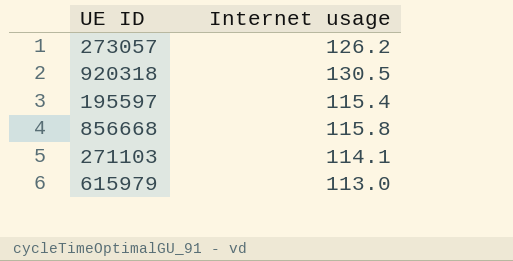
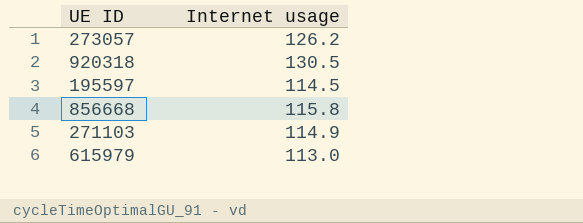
195597 | Internet usage: 115.4 -> 114.5
271103 | Internet usage: 114.1 -> 114.9

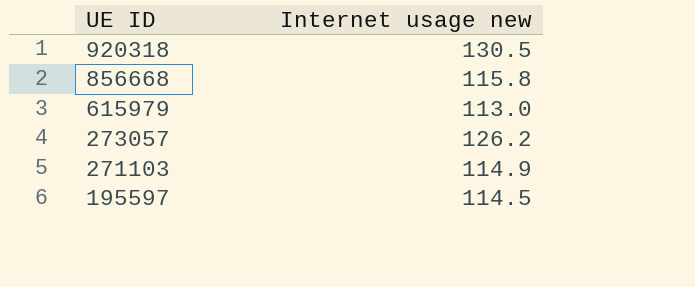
row order: none -> UE ID descending
column name: Internet usage -> Internet usage new

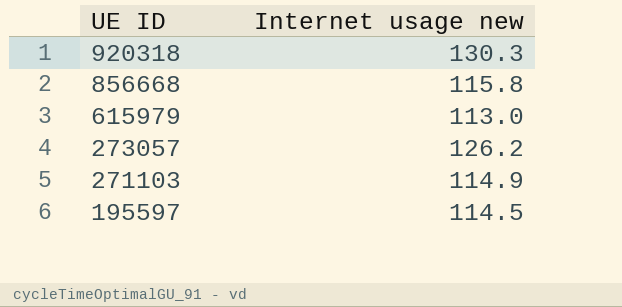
920318 | Internet usage new: 130.5 -> 130.3

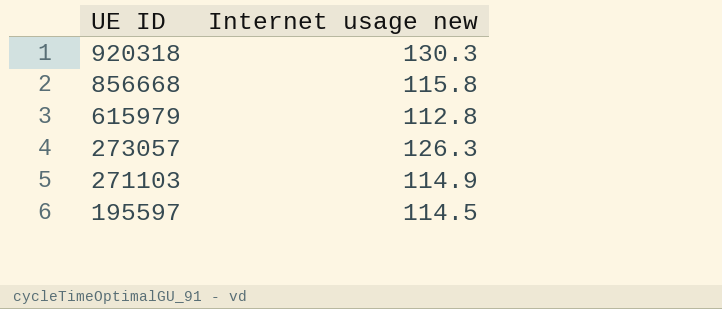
615979 | Internet usage new: 113.0 -> 112.8
273057 | Internet usage new: 126.2 -> 126.3

